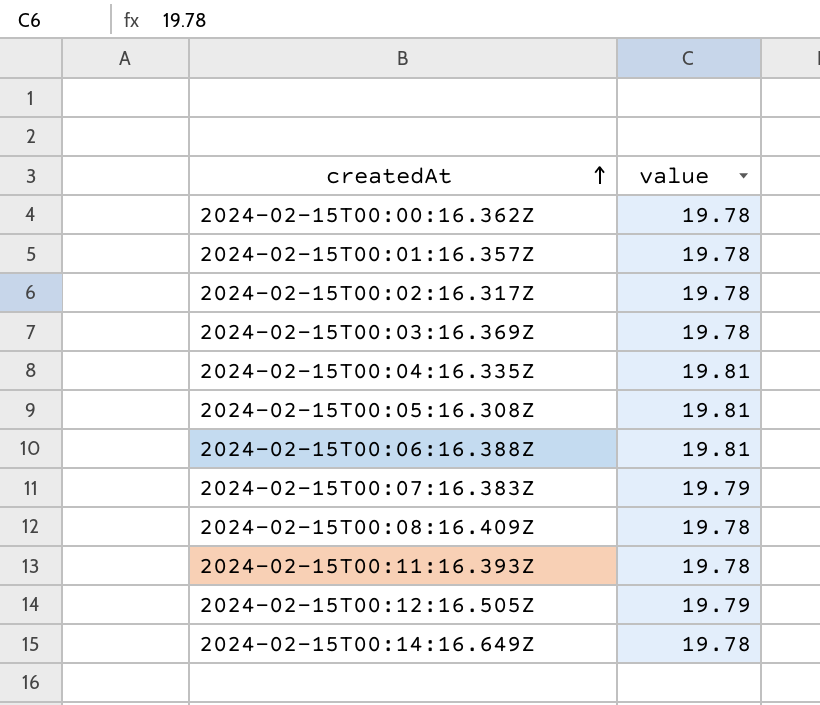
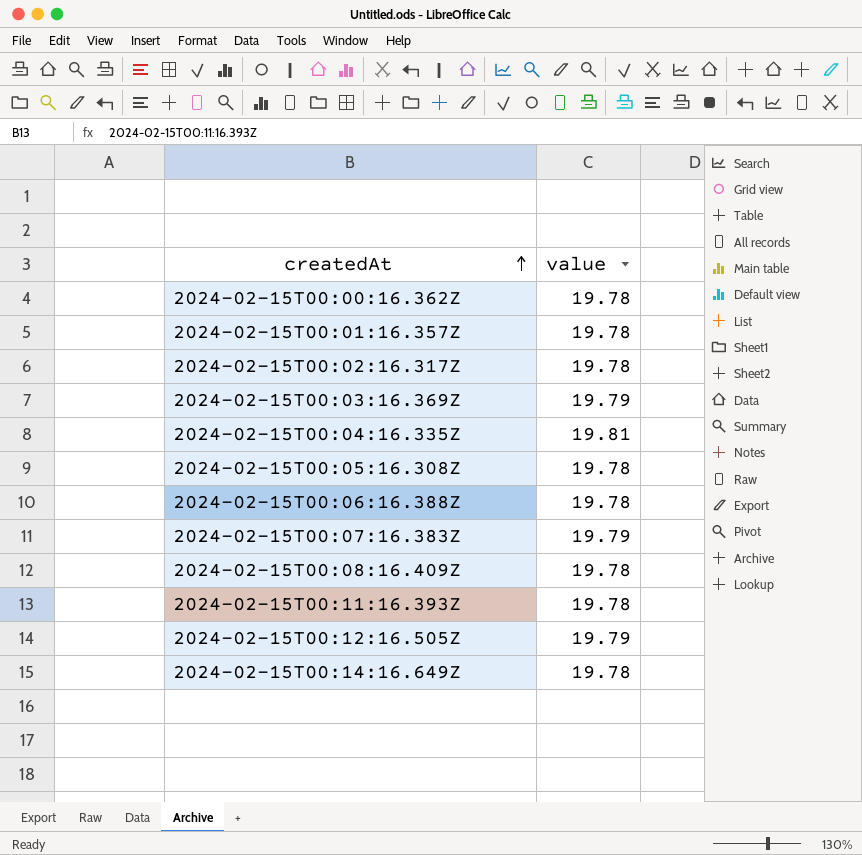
2024-02-15T00:03:16.369Z | value: 19.78 -> 19.79
2024-02-15T00:05:16.308Z | value: 19.81 -> 19.78
2024-02-15T00:06:16.388Z | value: 19.81 -> 19.78

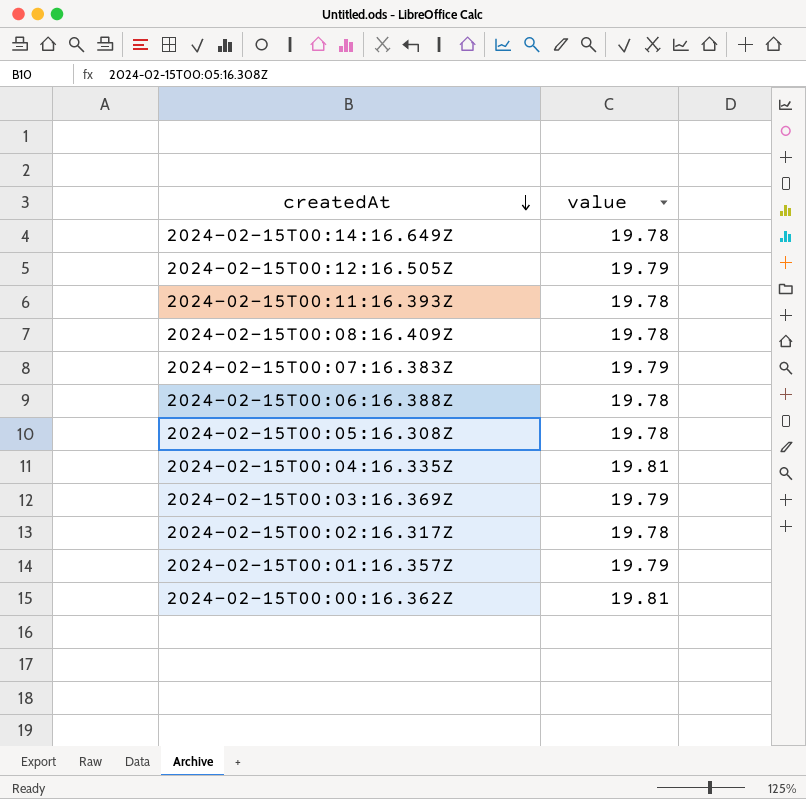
row order: createdAt ascending -> createdAt descending
2024-02-15T00:01:16.357Z | value: 19.78 -> 19.79
2024-02-15T00:00:16.362Z | value: 19.78 -> 19.81

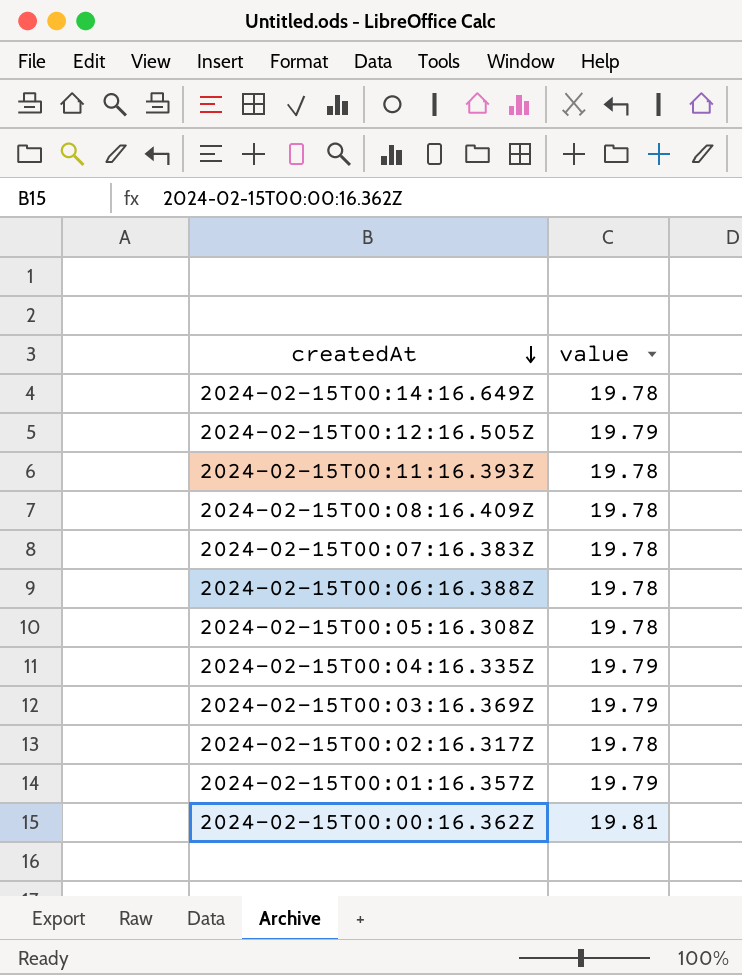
2024-02-15T00:07:16.383Z | value: 19.79 -> 19.78
2024-02-15T00:04:16.335Z | value: 19.81 -> 19.79

